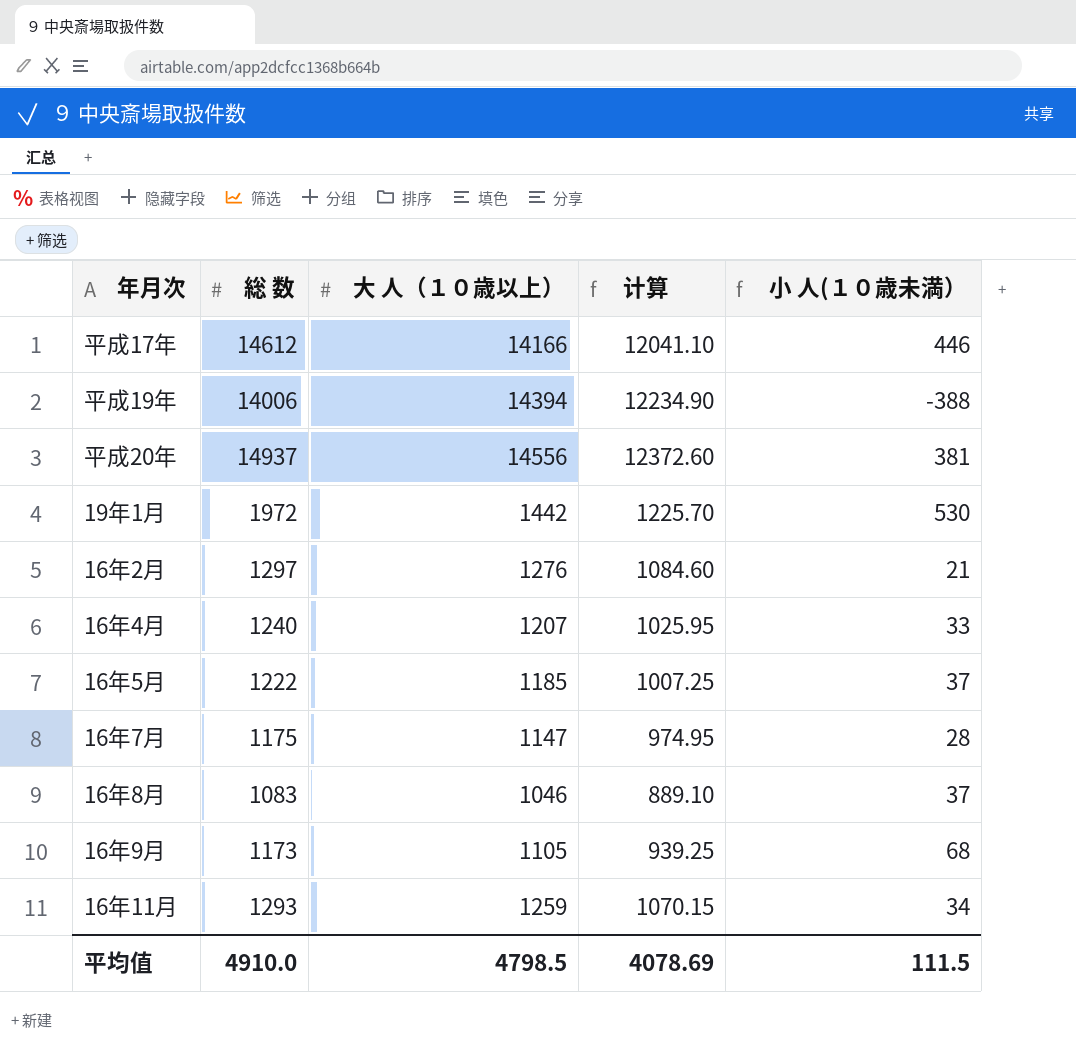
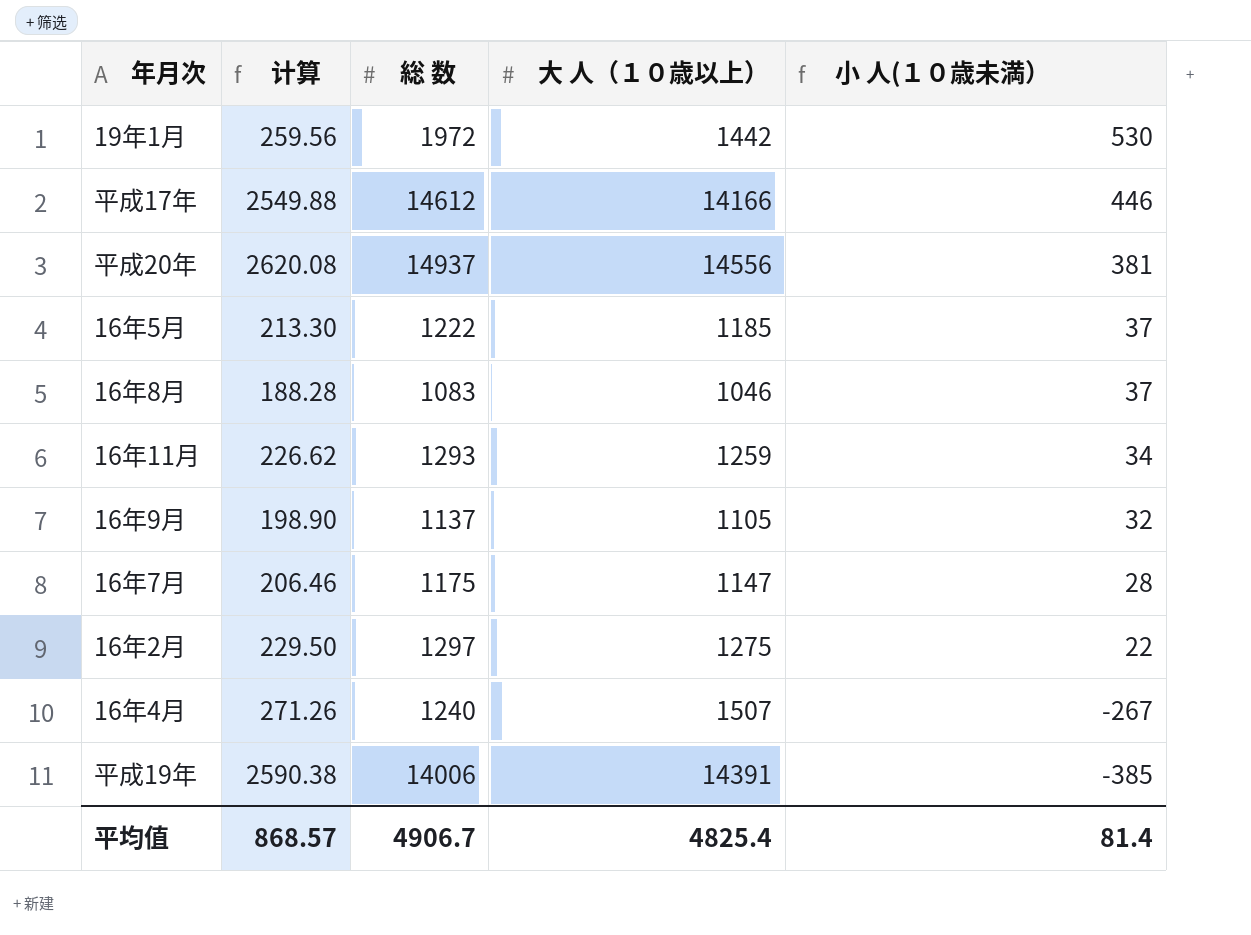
row order: none -> 小 人(１０歳未満） descending
column 计算 | formula: [大 人（１０歳以上）] * 0.85 -> [大 人（１０歳以上）] * 0.18
column 计算 | position: 4 -> 2
16年9月 | 総 数: 1173 -> 1137
16年9月 | 小 人(１０歳未満）: 68 -> 32
16年2月 | 大 人（１０歳以上）: 1276 -> 1275
16年2月 | 小 人(１０歳未満）: 21 -> 22
16年4月 | 大 人（１０歳以上）: 1207 -> 1507
16年4月 | 小 人(１０歳未満）: 33 -> -267
平成19年 | 大 人（１０歳以上）: 14394 -> 14391
平成19年 | 小 人(１０歳未満）: -388 -> -385
平均值 | 计算: 4078.69 -> 868.57
平均值 | 総 数: 4910.0 -> 4906.7
平均值 | 大 人（１０歳以上）: 4798.5 -> 4825.4
平均值 | 小 人(１０歳未満）: 111.5 -> 81.4

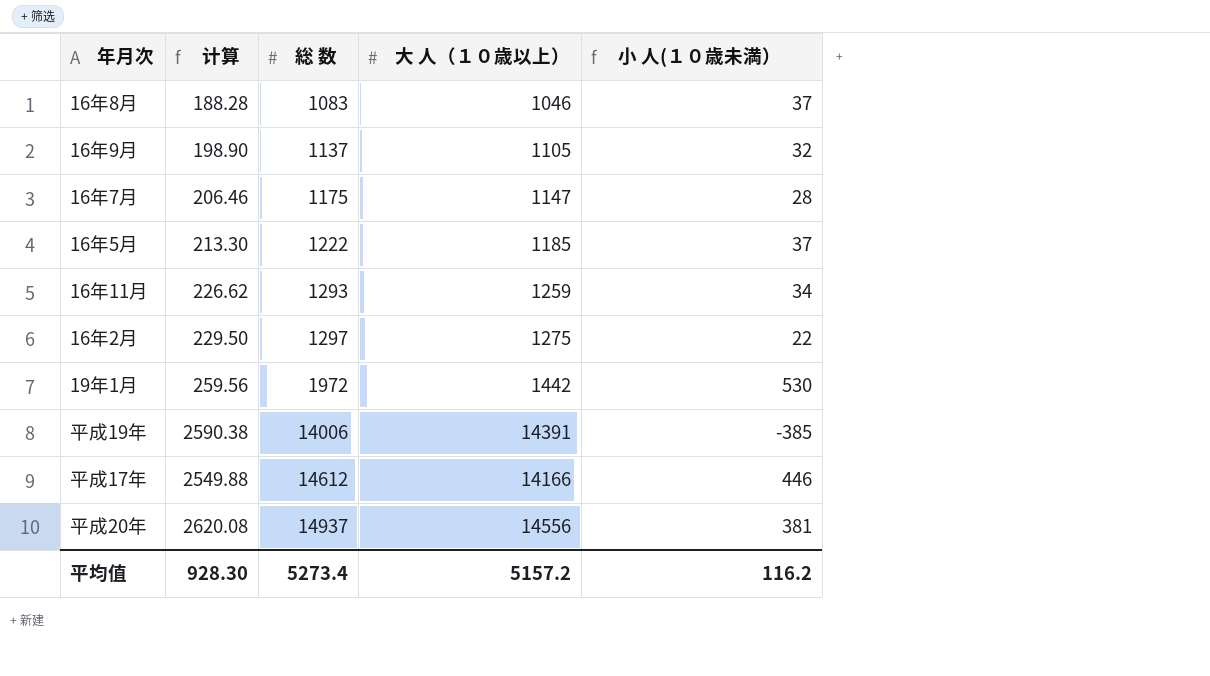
row order: 小 人(１０歳未満） descending -> 総 数 ascending
row 16年4月: 271.26 | 1240 | 1507 | -267 -> none
平均值 | 计算: 868.57 -> 928.30
平均值 | 総 数: 4906.7 -> 5273.4
平均值 | 大 人（１０歳以上）: 4825.4 -> 5157.2
平均值 | 小 人(１０歳未満）: 81.4 -> 116.2

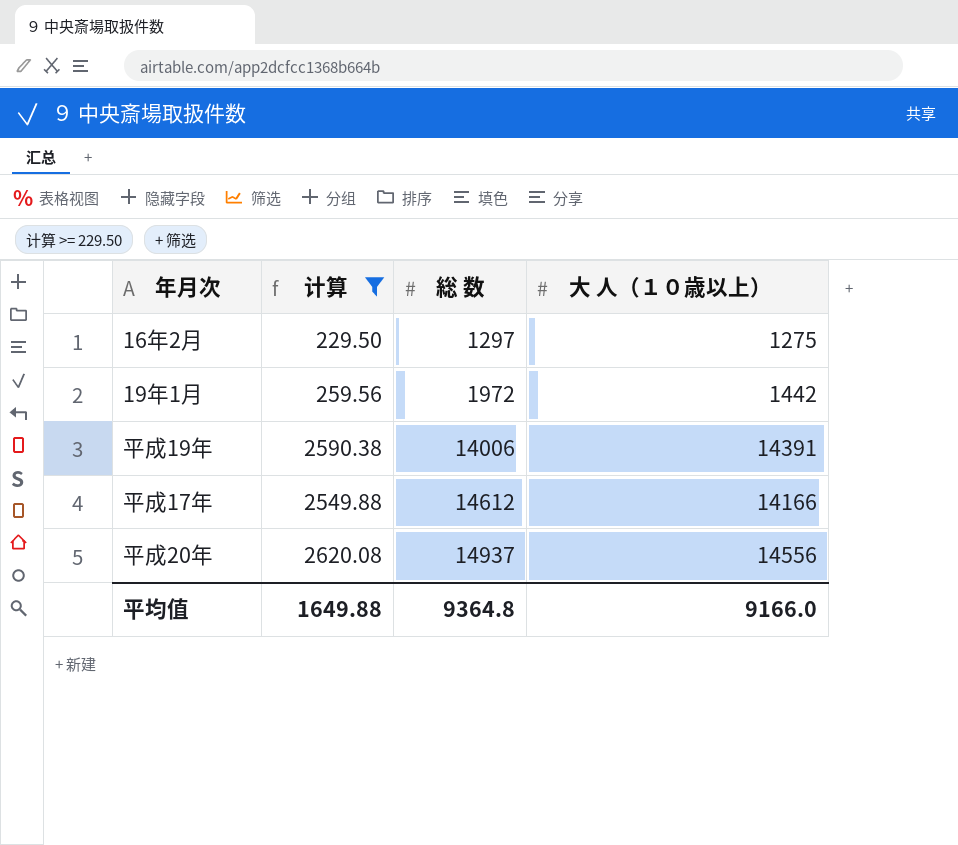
filter: none -> 计算 >= 229.50
column 小 人(１０歳未満） | formula: [総 数] - [大 人（１０歳以上）] -> none
平均值 | 计算: 928.30 -> 1649.88
平均值 | 総 数: 5273.4 -> 9364.8
平均值 | 大 人（１０歳以上）: 5157.2 -> 9166.0

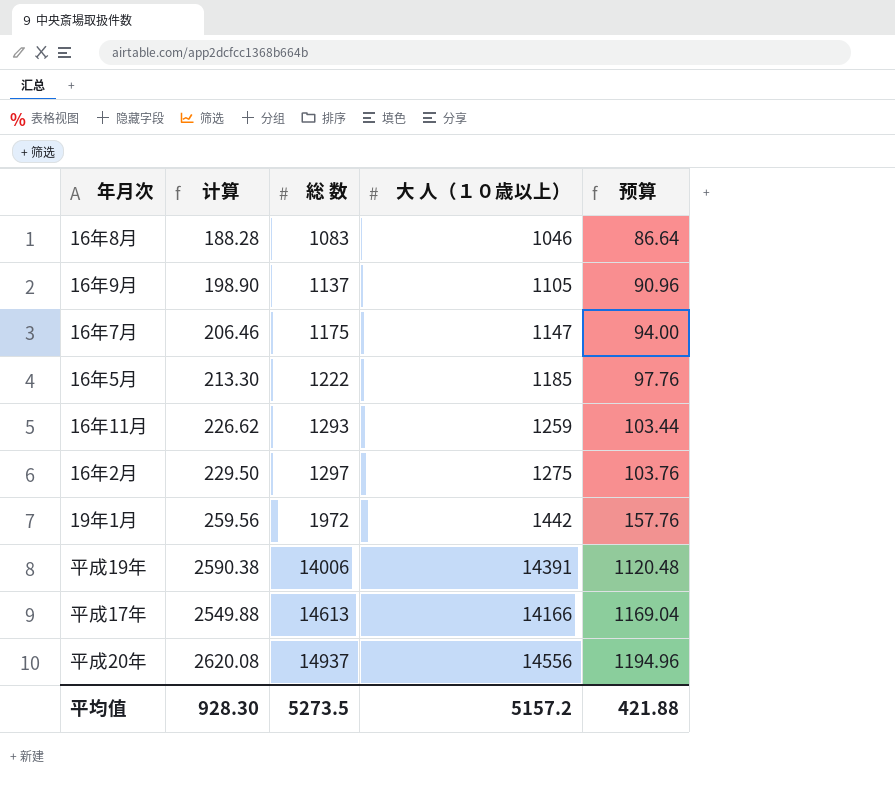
filter: 计算 >= 229.50 -> none
column 预算 | formula: none -> [総 数] * 0.08
平成17年 | 総 数: 14612 -> 14613
平均值 | 计算: 1649.88 -> 928.30
平均值 | 総 数: 9364.8 -> 5273.5
平均值 | 大 人（１０歳以上）: 9166.0 -> 5157.2

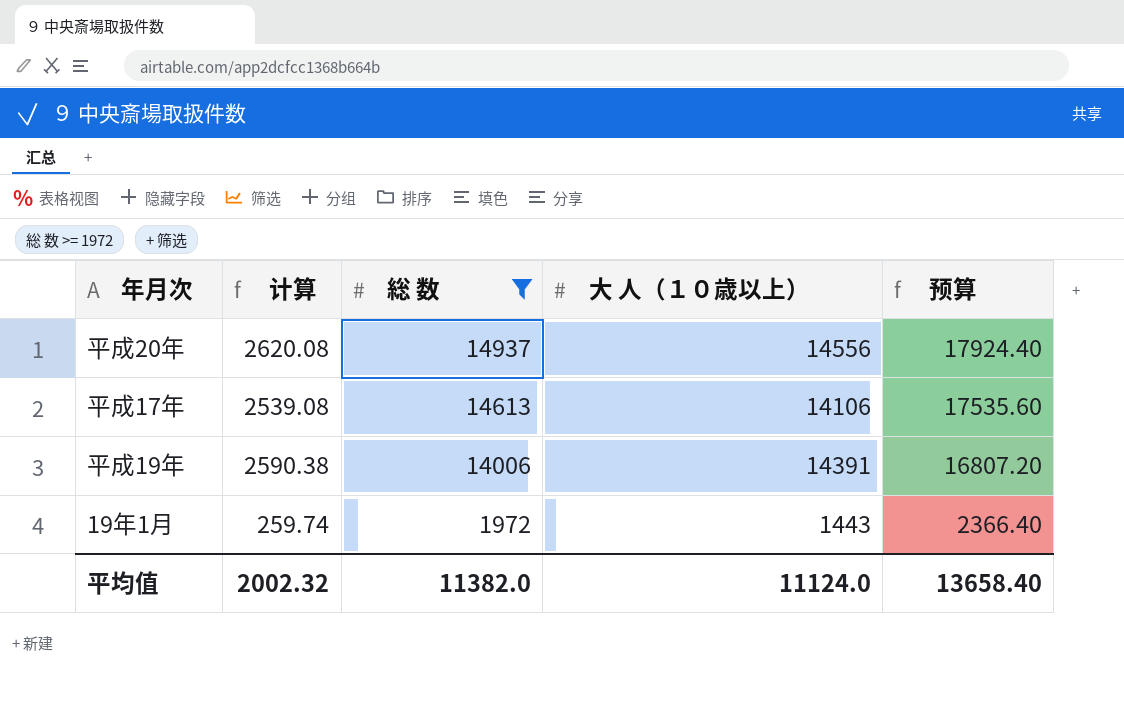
filter: none -> 総 数 >= 1972
row order: 総 数 ascending -> 総 数 descending
column 预算 | formula: [総 数] * 0.08 -> [総 数] * 1.2
平成17年 | 计算: 2549.88 -> 2539.08
平成17年 | 大 人（１０歳以上）: 14166 -> 14106
19年1月 | 计算: 259.56 -> 259.74
19年1月 | 大 人（１０歳以上）: 1442 -> 1443
平均值 | 计算: 928.30 -> 2002.32
平均值 | 総 数: 5273.5 -> 11382.0
平均值 | 大 人（１０歳以上）: 5157.2 -> 11124.0
平均值 | 预算: 421.88 -> 13658.40

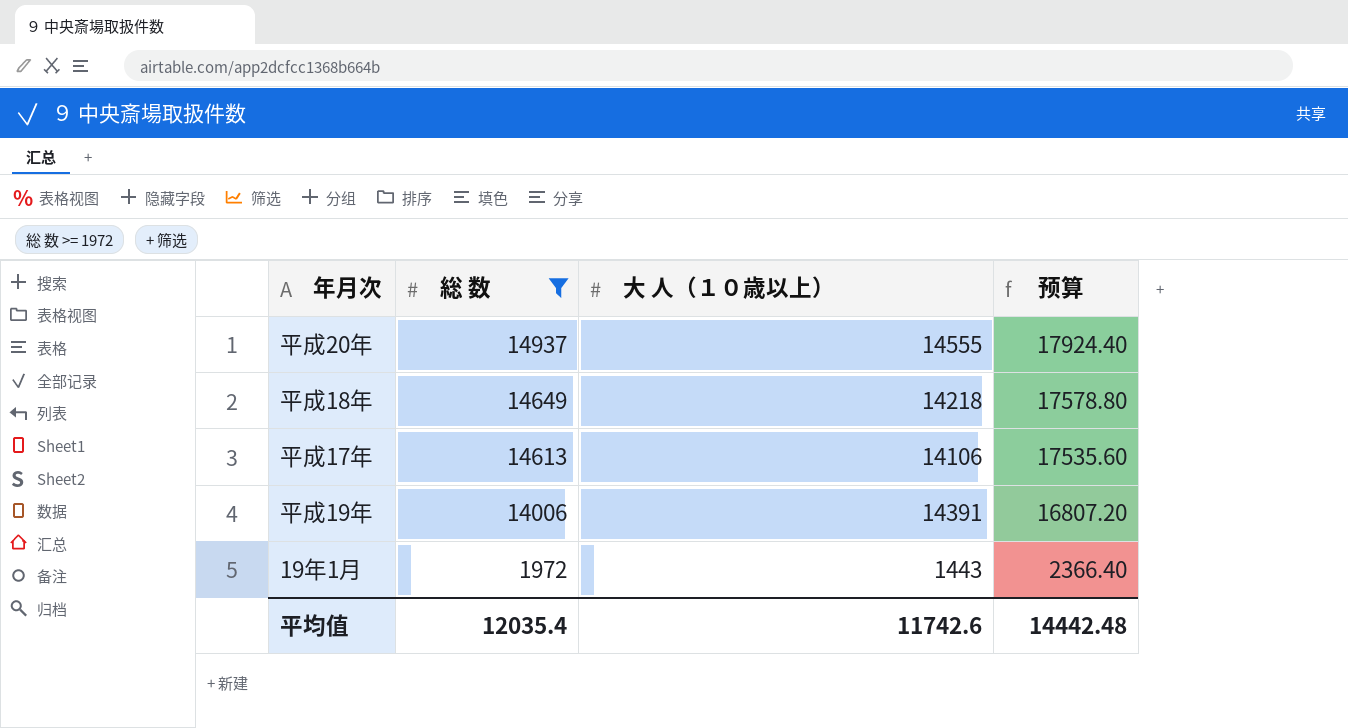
column 计算 | formula: [大 人（１０歳以上）] * 0.18 -> none
平成20年 | 大 人（１０歳以上）: 14556 -> 14555
row 平成18年: none -> 14649 | 14218 | 17578.80
平均值 | 総 数: 11382.0 -> 12035.4
平均值 | 大 人（１０歳以上）: 11124.0 -> 11742.6
平均值 | 预算: 13658.40 -> 14442.48

